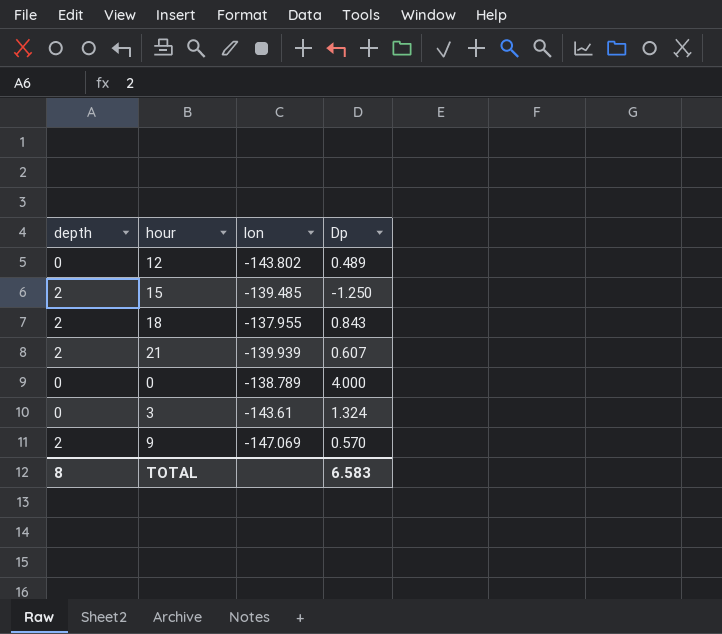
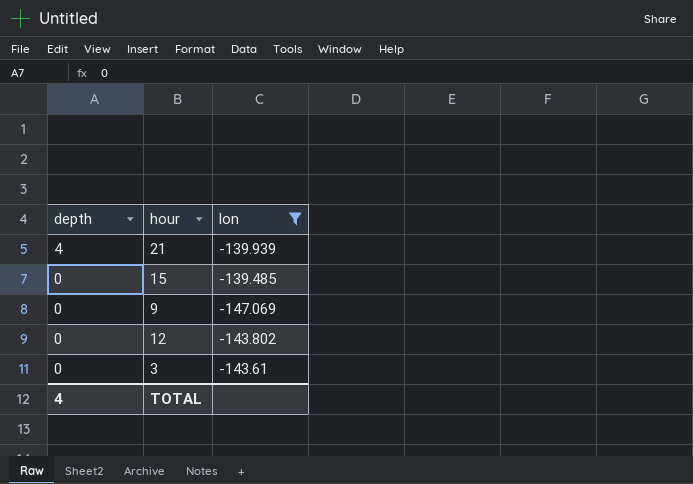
filter: none -> lon <= -139.485
row order: none -> depth descending
column Dp | position: 4 -> none
21 | depth: 2 -> 4
15 | depth: 2 -> 0
9 | depth: 2 -> 0
TOTAL | depth: 8 -> 4

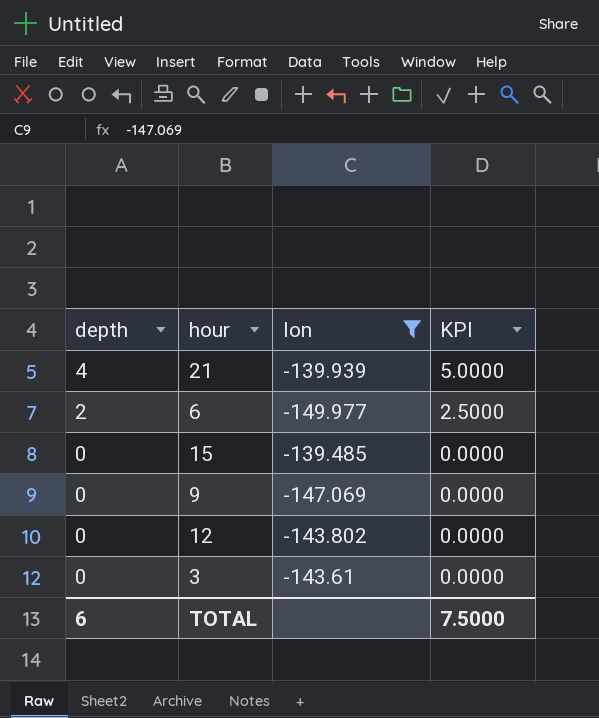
column KPI | formula: none -> [depth] * 1.25
row 6: none -> 2 | -149.977 | 2.5000
TOTAL | depth: 4 -> 6

